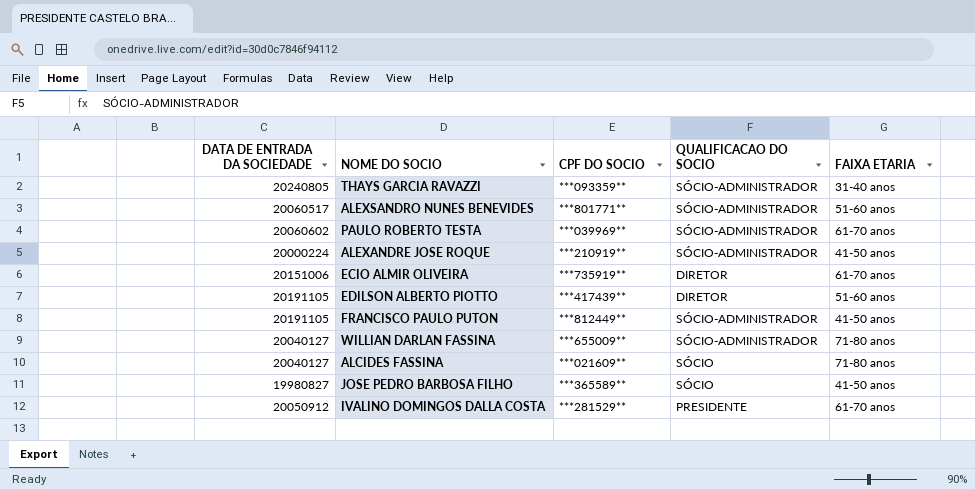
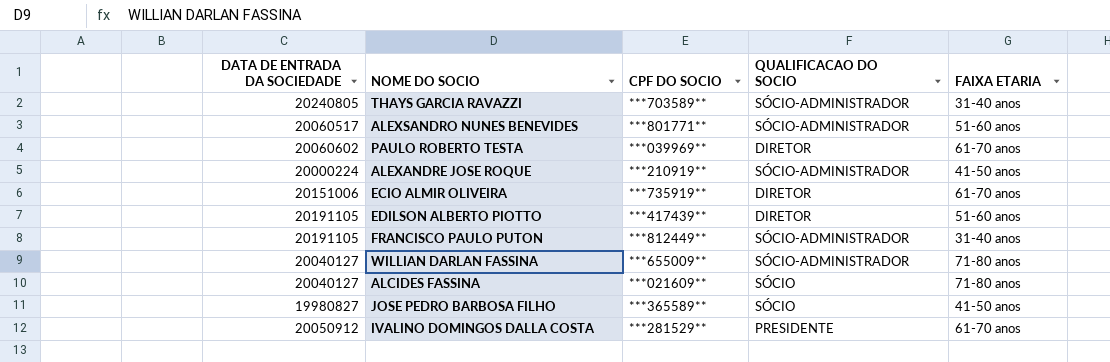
THAYS GARCIA RAVAZZI | CPF DO SOCIO: ***093359** -> ***703589**
PAULO ROBERTO TESTA | QUALIFICACAO DO SOCIO: SÓCIO-ADMINISTRADOR -> DIRETOR
FRANCISCO PAULO PUTON | FAIXA ETARIA: 41-50 anos -> 31-40 anos

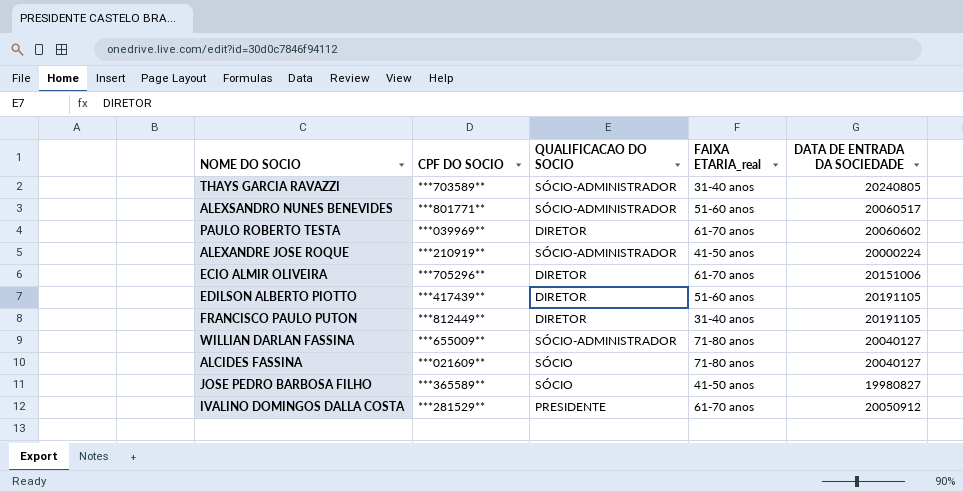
column name: FAIXA ETARIA -> FAIXA ETARIA_real
column DATA DE ENTRADA DA SOCIEDADE | position: 1 -> 5
ECIO ALMIR OLIVEIRA | CPF DO SOCIO: ***735919** -> ***705296**
FRANCISCO PAULO PUTON | QUALIFICACAO DO SOCIO: SÓCIO-ADMINISTRADOR -> DIRETOR

